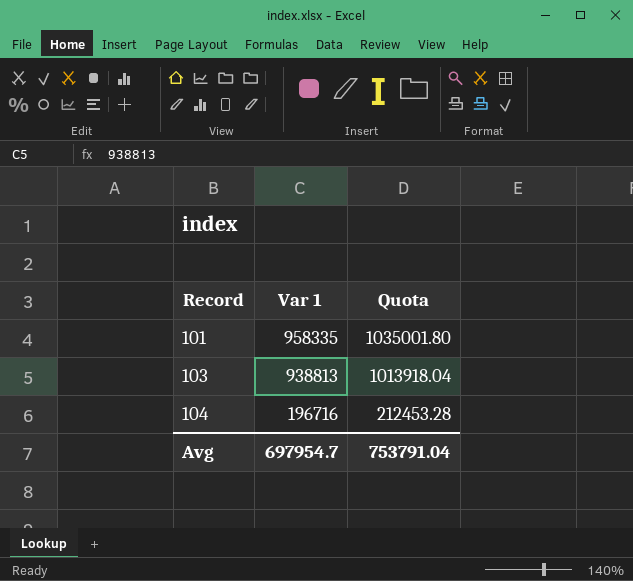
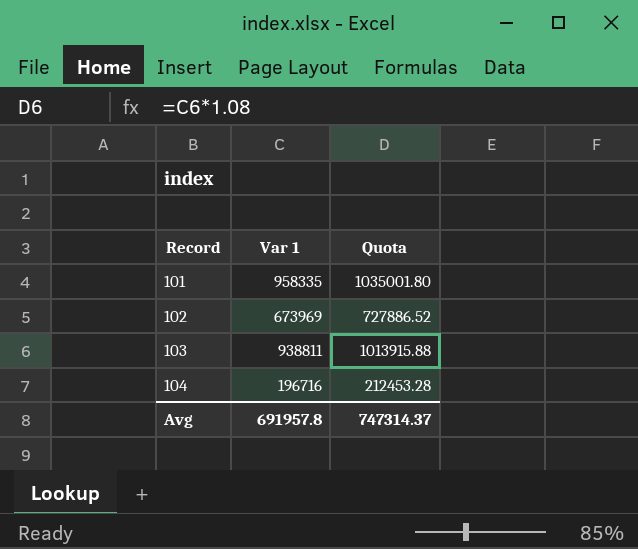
row 102: none -> 673969 | 727886.52
103 | Var 1: 938813 -> 938811
103 | Quota: 1013918.04 -> 1013915.88
Avg | Var 1: 697954.7 -> 691957.8
Avg | Quota: 753791.04 -> 747314.37

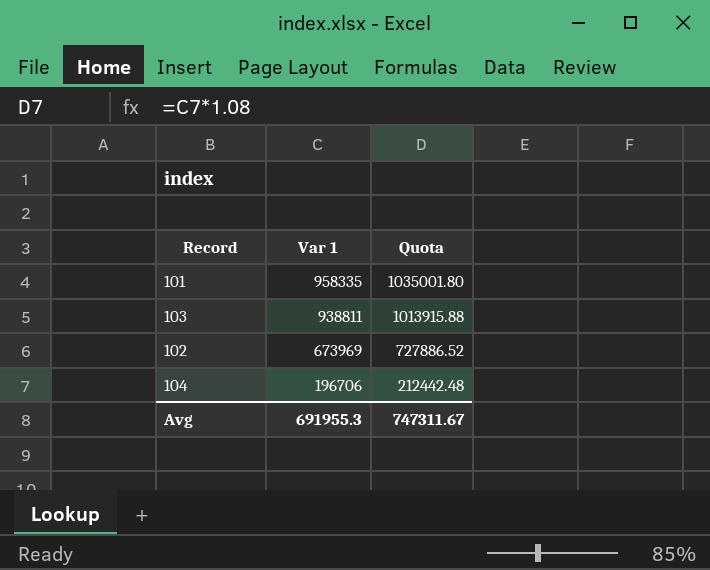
row order: Record ascending -> Var 1 descending
104 | Var 1: 196716 -> 196706
104 | Quota: 212453.28 -> 212442.48
Avg | Var 1: 691957.8 -> 691955.3
Avg | Quota: 747314.37 -> 747311.67

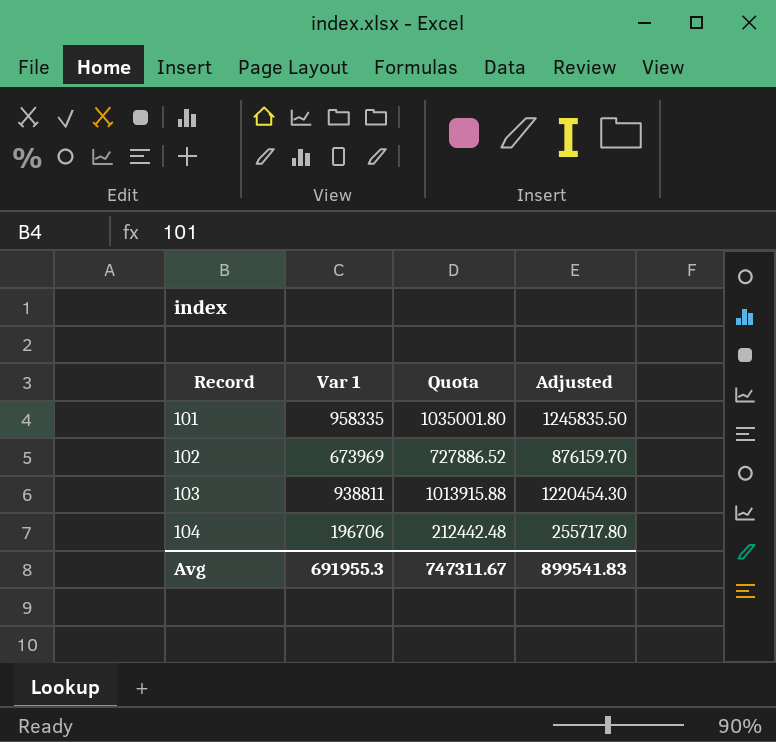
row order: Var 1 descending -> Record ascending
column Adjusted | formula: none -> [Var 1] * 1.3

